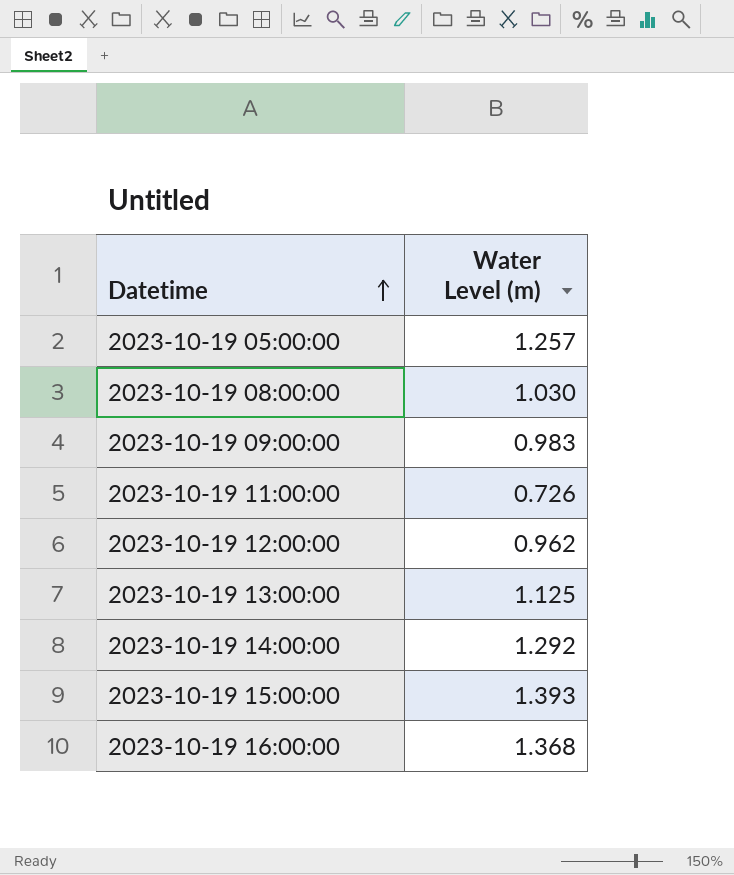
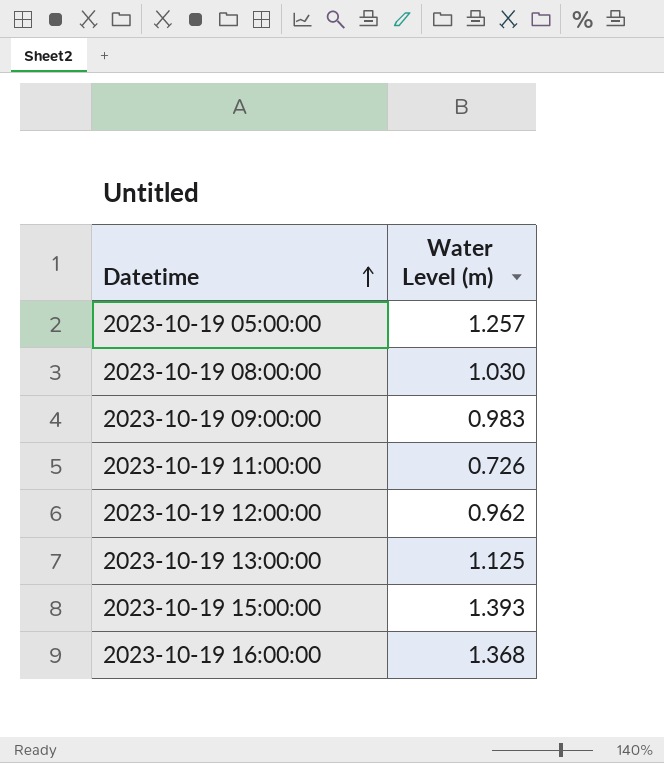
row 2023-10-19 14:00:00: 1.292 -> none

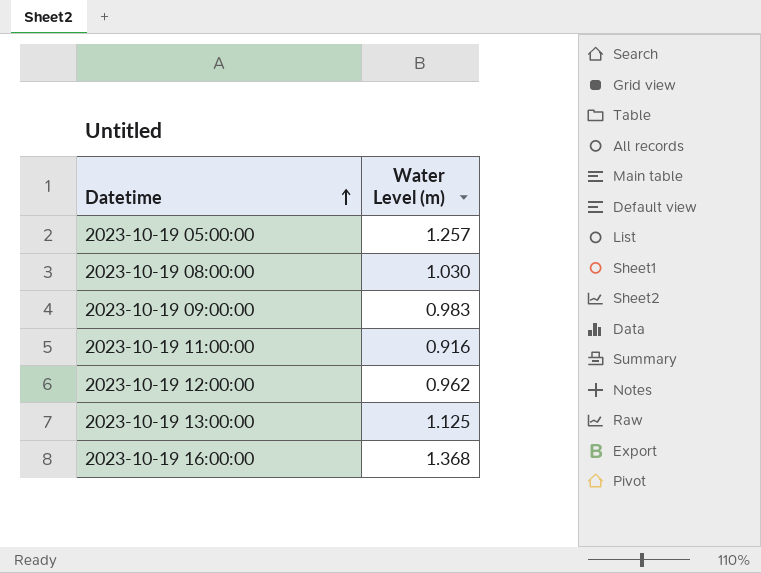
row 2023-10-19 15:00:00: 1.393 -> none
2023-10-19 11:00:00 | Water Level (m): 0.726 -> 0.916

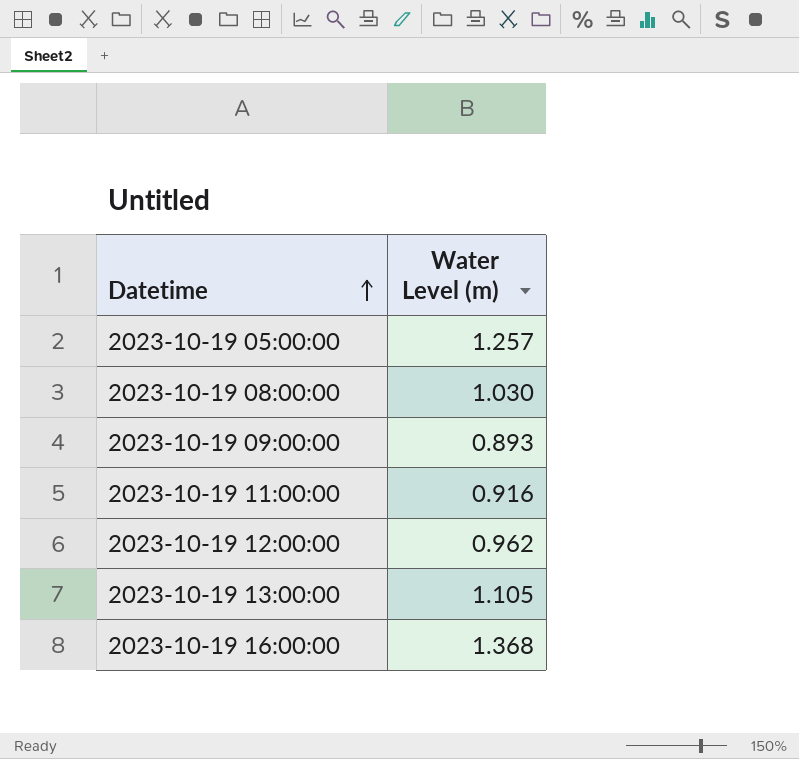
2023-10-19 09:00:00 | Water Level (m): 0.983 -> 0.893
2023-10-19 13:00:00 | Water Level (m): 1.125 -> 1.105

